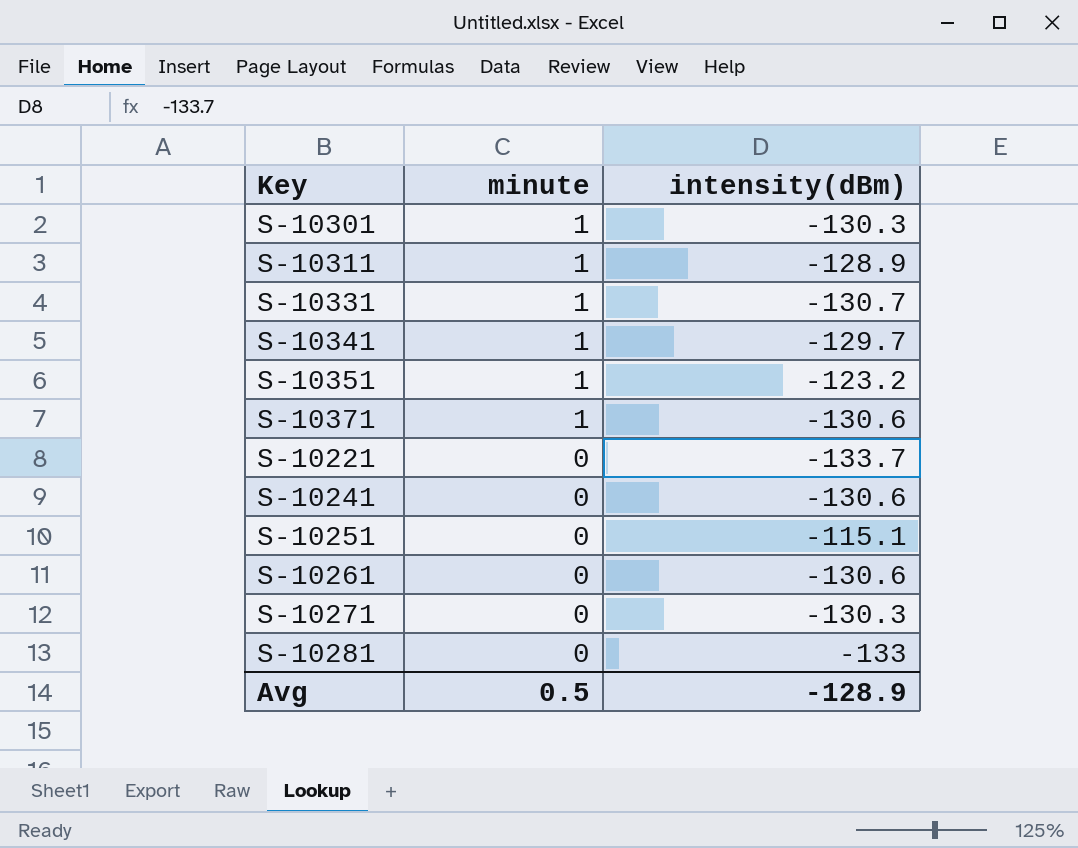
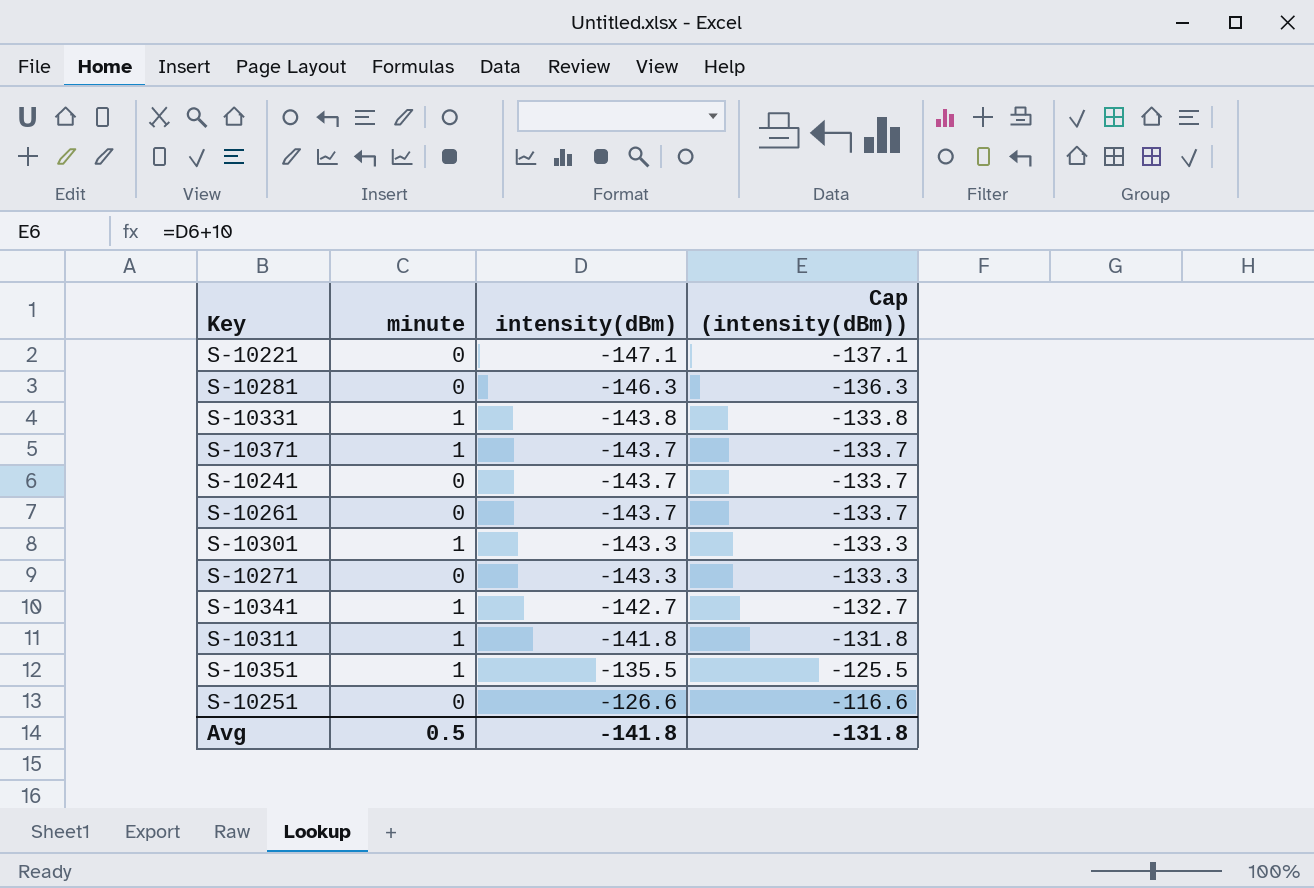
row order: minute descending -> intensity(dBm) ascending
column Cap (intensity(dBm)) | formula: none -> [intensity(dBm)] + 10
S-10221 | intensity(dBm): -133.7 -> -147.1
S-10281 | intensity(dBm): -133 -> -146.3
S-10331 | intensity(dBm): -130.7 -> -143.8
S-10371 | intensity(dBm): -130.6 -> -143.7
S-10241 | intensity(dBm): -130.6 -> -143.7
S-10261 | intensity(dBm): -130.6 -> -143.7
S-10301 | intensity(dBm): -130.3 -> -143.3
S-10271 | intensity(dBm): -130.3 -> -143.3
S-10341 | intensity(dBm): -129.7 -> -142.7
S-10311 | intensity(dBm): -128.9 -> -141.8
S-10351 | intensity(dBm): -123.2 -> -135.5
S-10251 | intensity(dBm): -115.1 -> -126.6
Avg | intensity(dBm): -128.9 -> -141.8

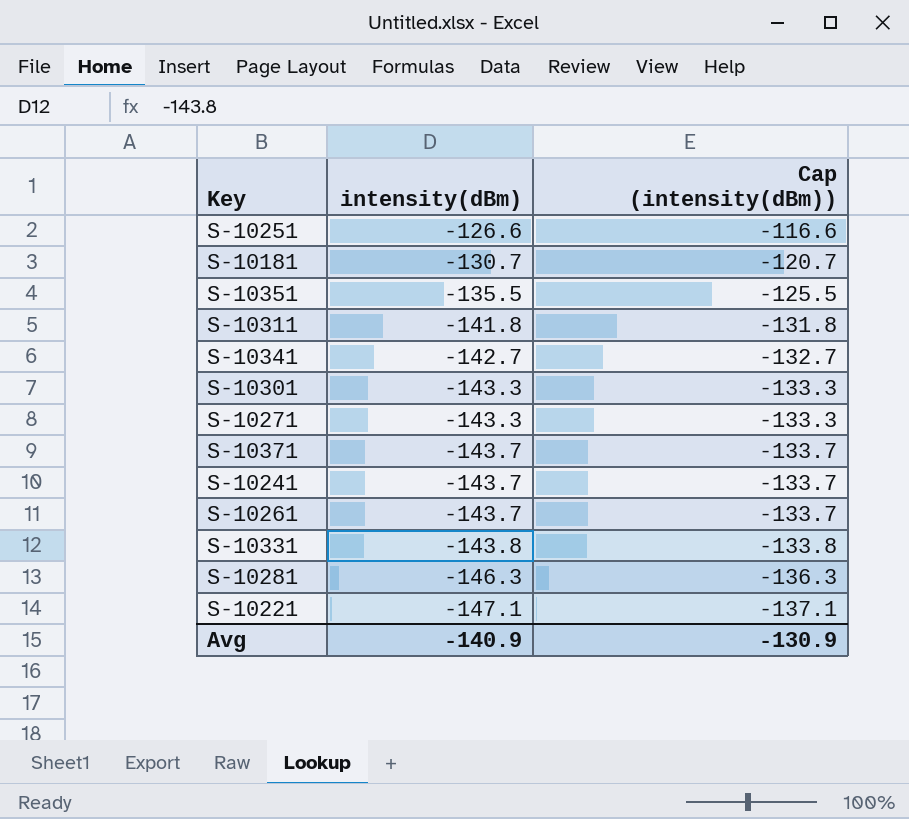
row order: intensity(dBm) ascending -> intensity(dBm) descending
column minute | position: 2 -> none
row S-10181: none -> -130.7 | -120.7
Avg | intensity(dBm): -141.8 -> -140.9
Avg | Cap (intensity(dBm)): -131.8 -> -130.9

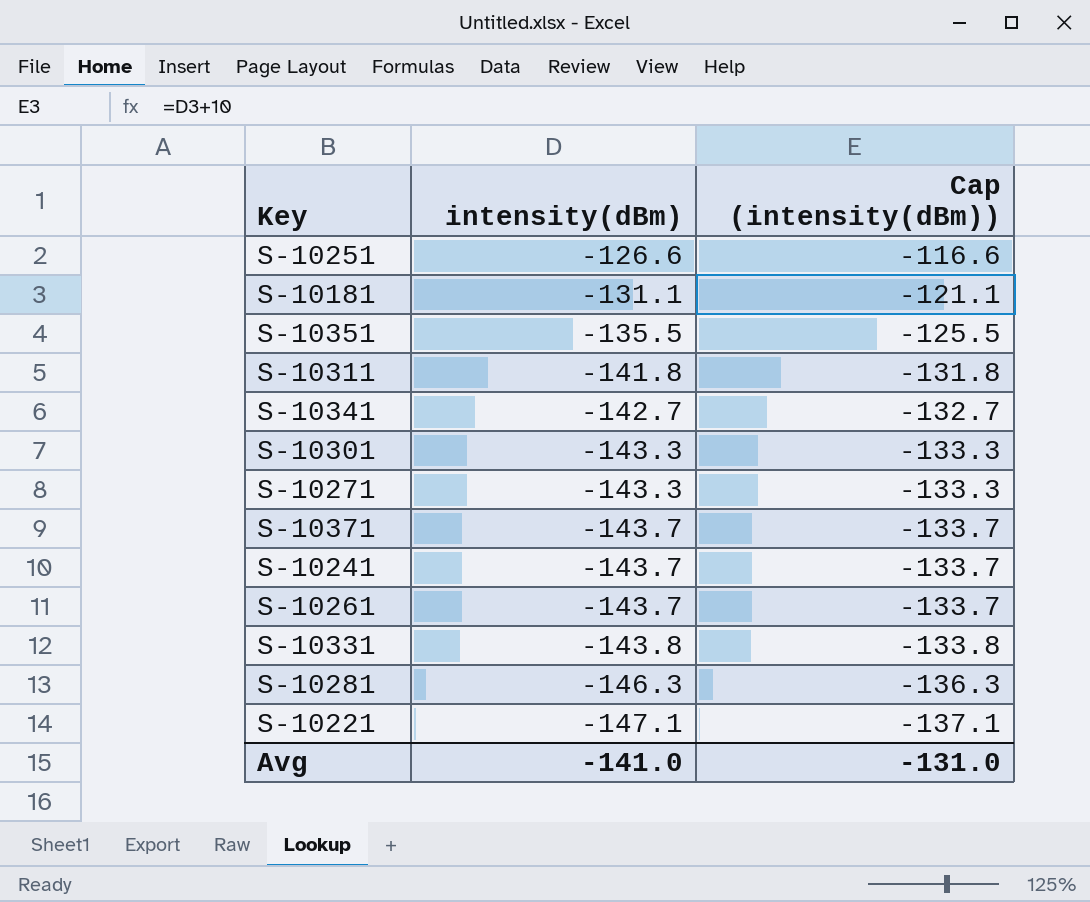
S-10181 | intensity(dBm): -130.7 -> -131.1
S-10181 | Cap (intensity(dBm)): -120.7 -> -121.1
Avg | intensity(dBm): -140.9 -> -141.0
Avg | Cap (intensity(dBm)): -130.9 -> -131.0

